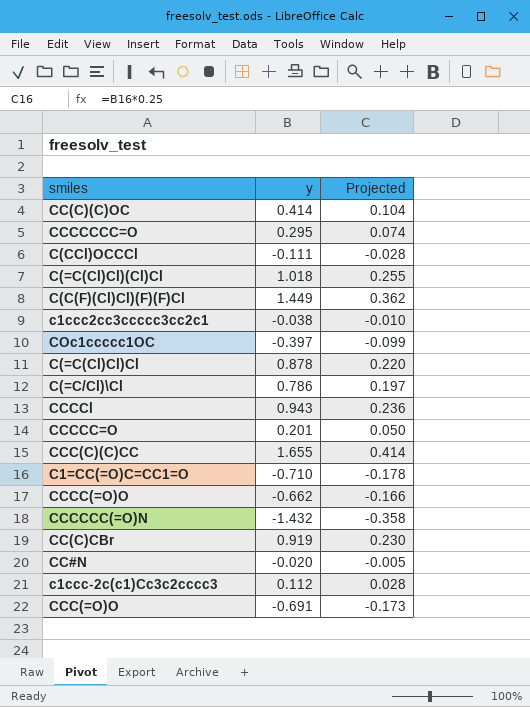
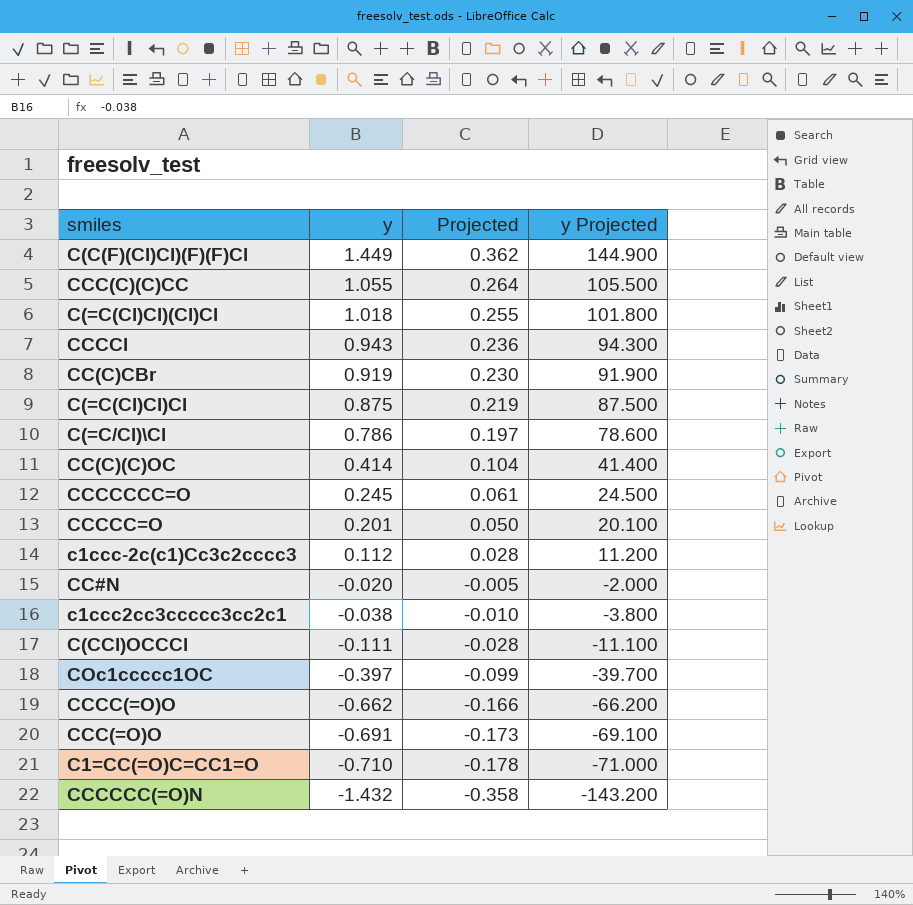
row order: none -> y descending
column y Projected | formula: none -> [y] * 100
CCC(C)(C)CC | y: 1.655 -> 1.055
CCC(C)(C)CC | Projected: 0.414 -> 0.264
C(=C(Cl)Cl)Cl | y: 0.878 -> 0.875
C(=C(Cl)Cl)Cl | Projected: 0.220 -> 0.219
CCCCCCC=O | y: 0.295 -> 0.245
CCCCCCC=O | Projected: 0.074 -> 0.061

